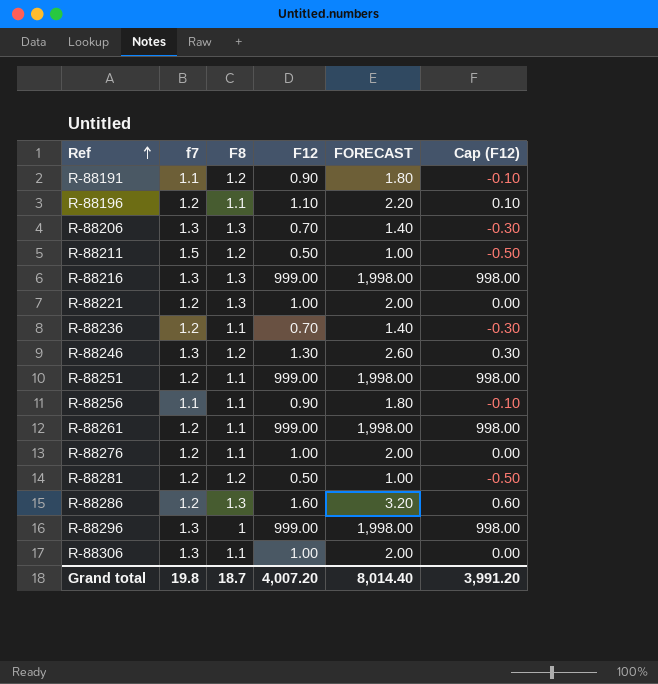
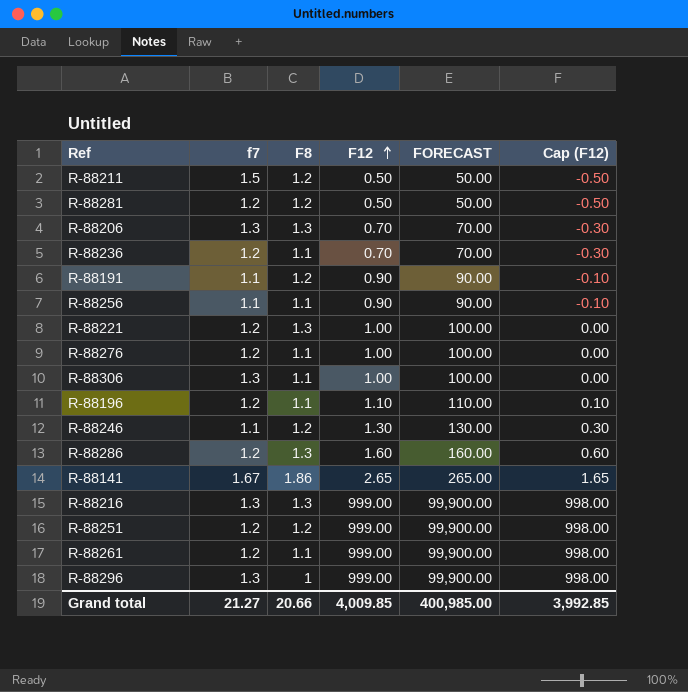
row order: Ref ascending -> F12 ascending
column FORECAST | formula: [F12] * 2 -> [F12] * 100
R-88246 | f7: 1.3 -> 1.1
row R-88141: none -> 1.67 | 1.86 | 2.65 | 265.00 | 1.65
R-88251 | F8: 1.1 -> 1.2
Grand total | f7: 19.8 -> 21.27
Grand total | F8: 18.7 -> 20.66
Grand total | F12: 4,007.20 -> 4,009.85
Grand total | FORECAST: 8,014.40 -> 400,985.00
Grand total | Cap (F12): 3,991.20 -> 3,992.85

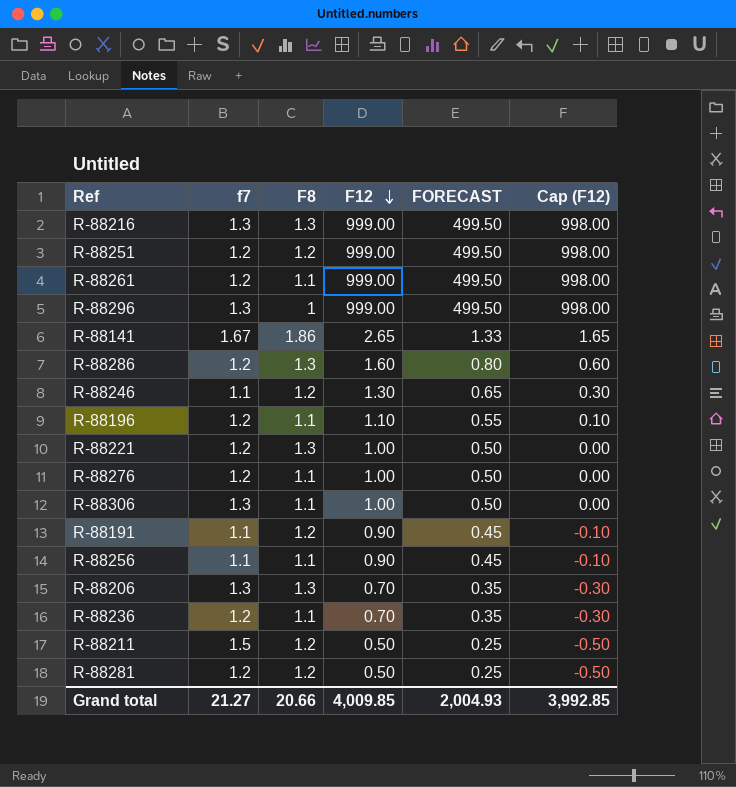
row order: F12 ascending -> F12 descending
column FORECAST | formula: [F12] * 100 -> [F12] * 0.5
Grand total | FORECAST: 400,985.00 -> 2,004.93

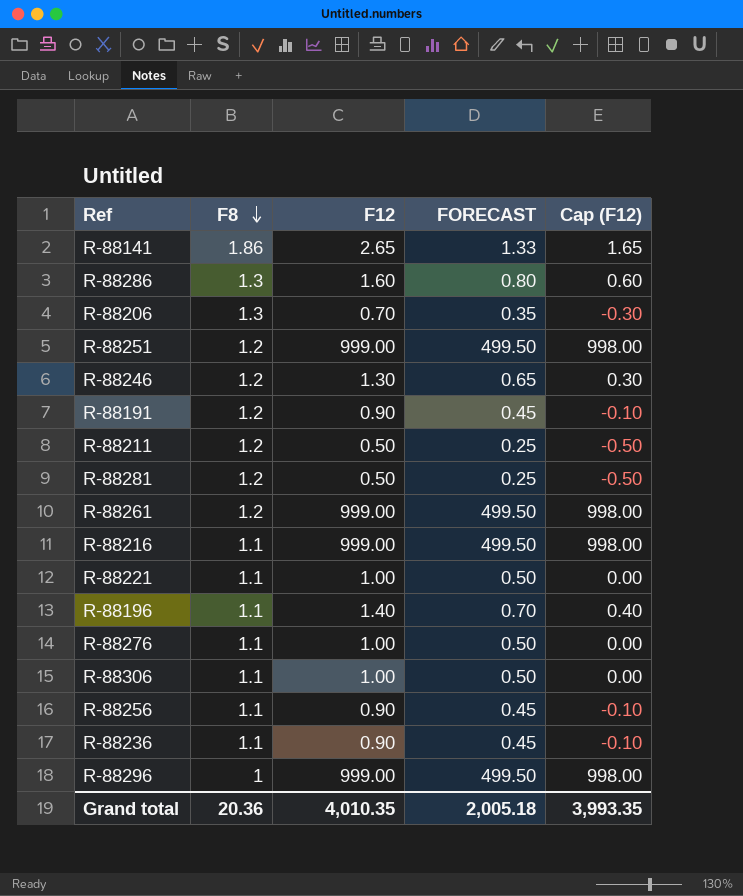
row order: F12 descending -> F8 descending
column f7 | position: 2 -> none
R-88261 | F8: 1.1 -> 1.2
R-88216 | F8: 1.3 -> 1.1
R-88221 | F8: 1.3 -> 1.1
R-88196 | F12: 1.10 -> 1.40
R-88196 | FORECAST: 0.55 -> 0.70
R-88196 | Cap (F12): 0.10 -> 0.40
R-88236 | F12: 0.70 -> 0.90
R-88236 | FORECAST: 0.35 -> 0.45
R-88236 | Cap (F12): -0.30 -> -0.10
Grand total | F8: 20.66 -> 20.36
Grand total | F12: 4,009.85 -> 4,010.35
Grand total | FORECAST: 2,004.93 -> 2,005.18
Grand total | Cap (F12): 3,992.85 -> 3,993.35

